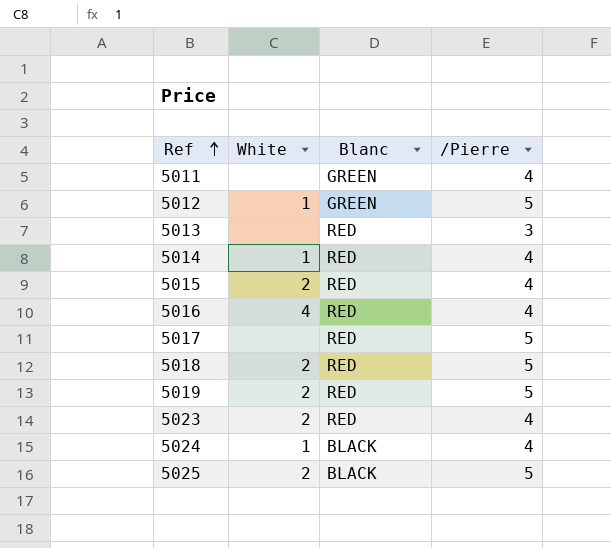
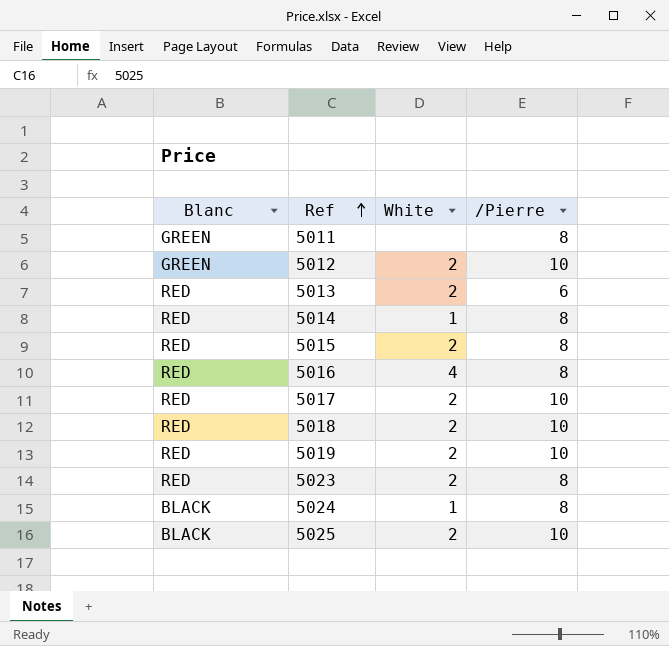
column Blanc | position: 3 -> 1
5011 | /Pierre: 4 -> 8
5012 | White: 1 -> 2
5012 | /Pierre: 5 -> 10
5013 | White: none -> 2
5013 | /Pierre: 3 -> 6
5014 | /Pierre: 4 -> 8
5015 | /Pierre: 4 -> 8
5016 | /Pierre: 4 -> 8
5017 | White: none -> 2
5017 | /Pierre: 5 -> 10
5018 | /Pierre: 5 -> 10
5019 | /Pierre: 5 -> 10
5023 | /Pierre: 4 -> 8
5024 | /Pierre: 4 -> 8
5025 | /Pierre: 5 -> 10

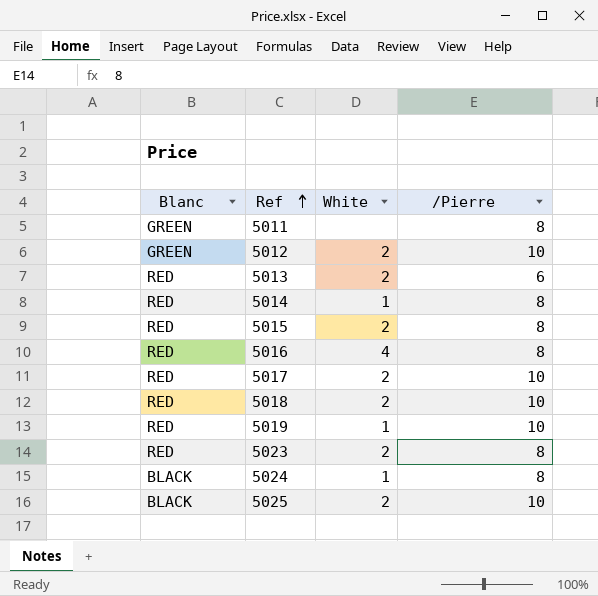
5019 | White: 2 -> 1

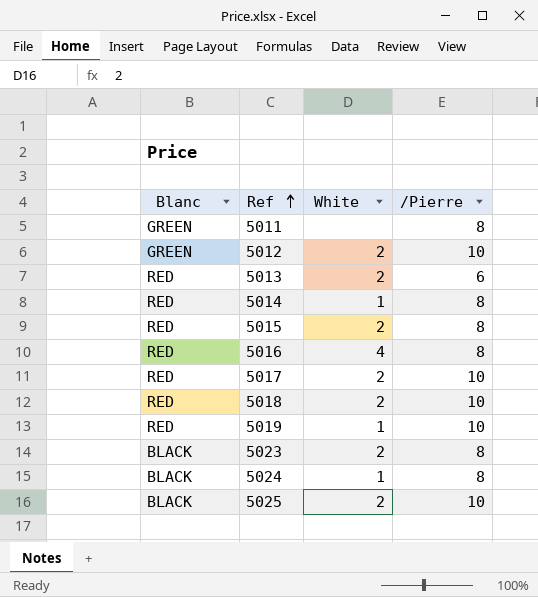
5023 | Blanc: RED -> BLACK

